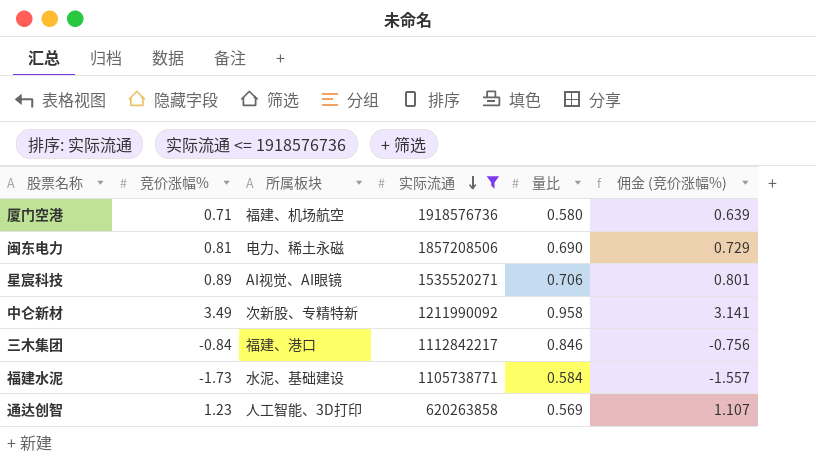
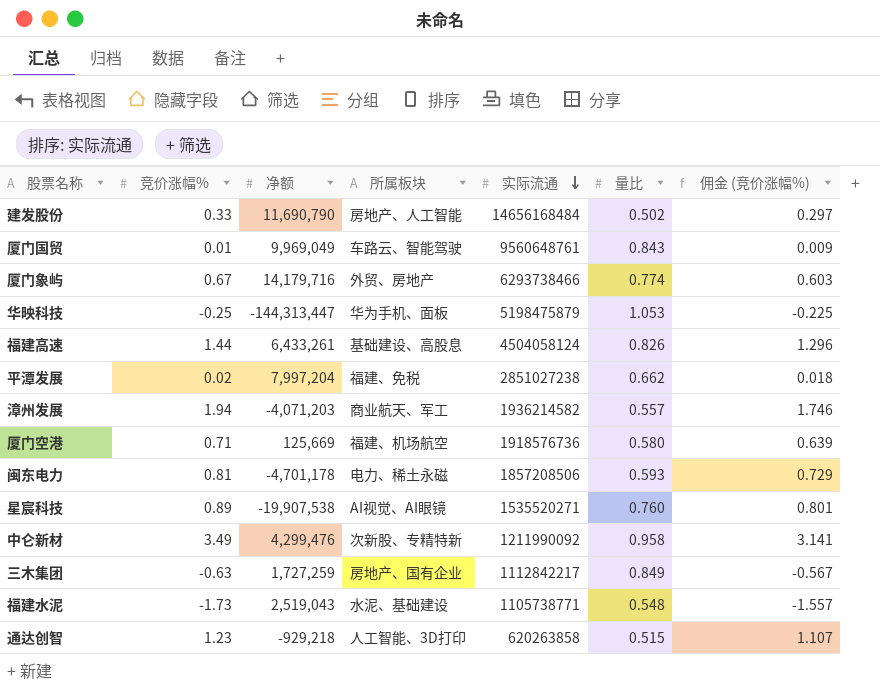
filter: 实际流通 <= 1918576736 -> none
column 净额 | position: none -> 3
闽东电力 | 量比: 0.690 -> 0.593
星宸科技 | 量比: 0.706 -> 0.760
三木集团 | 竞价涨幅%: -0.84 -> -0.63
三木集团 | 所属板块: 福建、港口 -> 房地产、国有企业
三木集团 | 量比: 0.846 -> 0.849
三木集团 | 佣金 (竞价涨幅%): -0.756 -> -0.567
福建水泥 | 量比: 0.584 -> 0.548
通达创智 | 量比: 0.569 -> 0.515

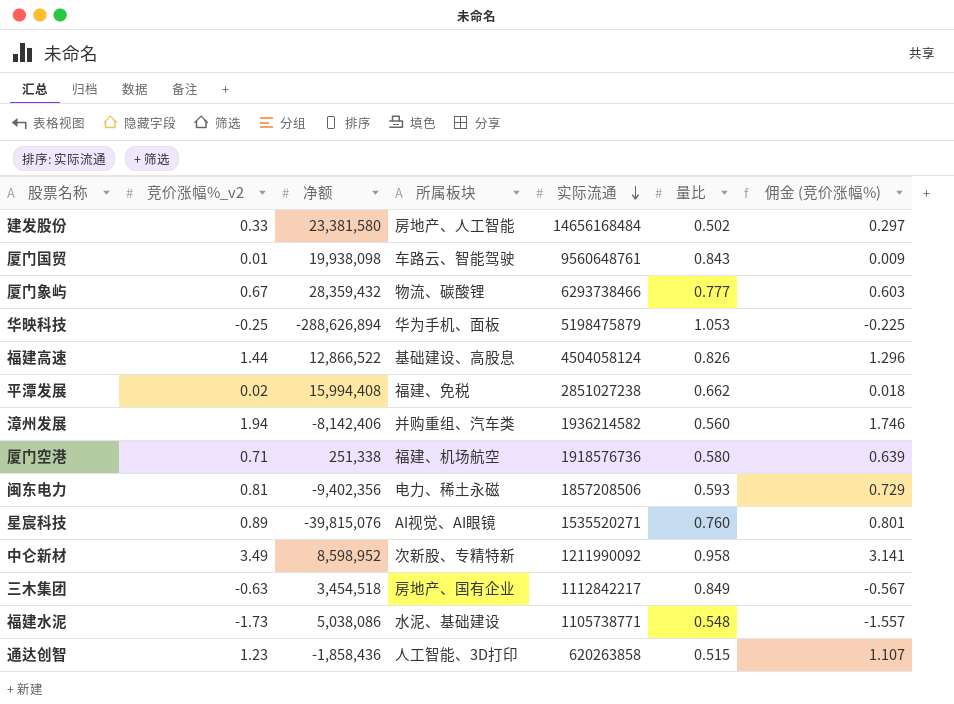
column name: 竞价涨幅% -> 竞价涨幅%_v2
建发股份 | 净额: 11,690,790 -> 23,381,580
厦门国贸 | 净额: 9,969,049 -> 19,938,098
厦门象屿 | 净额: 14,179,716 -> 28,359,432
厦门象屿 | 所属板块: 外贸、房地产 -> 物流、碳酸锂
厦门象屿 | 量比: 0.774 -> 0.777
华映科技 | 净额: -144,313,447 -> -288,626,894
福建高速 | 净额: 6,433,261 -> 12,866,522
平潭发展 | 净额: 7,997,204 -> 15,994,408
漳州发展 | 净额: -4,071,203 -> -8,142,406
漳州发展 | 所属板块: 商业航天、军工 -> 并购重组、汽车类
漳州发展 | 量比: 0.557 -> 0.560
厦门空港 | 净额: 125,669 -> 251,338
闽东电力 | 净额: -4,701,178 -> -9,402,356
星宸科技 | 净额: -19,907,538 -> -39,815,076
中仑新材 | 净额: 4,299,476 -> 8,598,952
三木集团 | 净额: 1,727,259 -> 3,454,518
福建水泥 | 净额: 2,519,043 -> 5,038,086
通达创智 | 净额: -929,218 -> -1,858,436

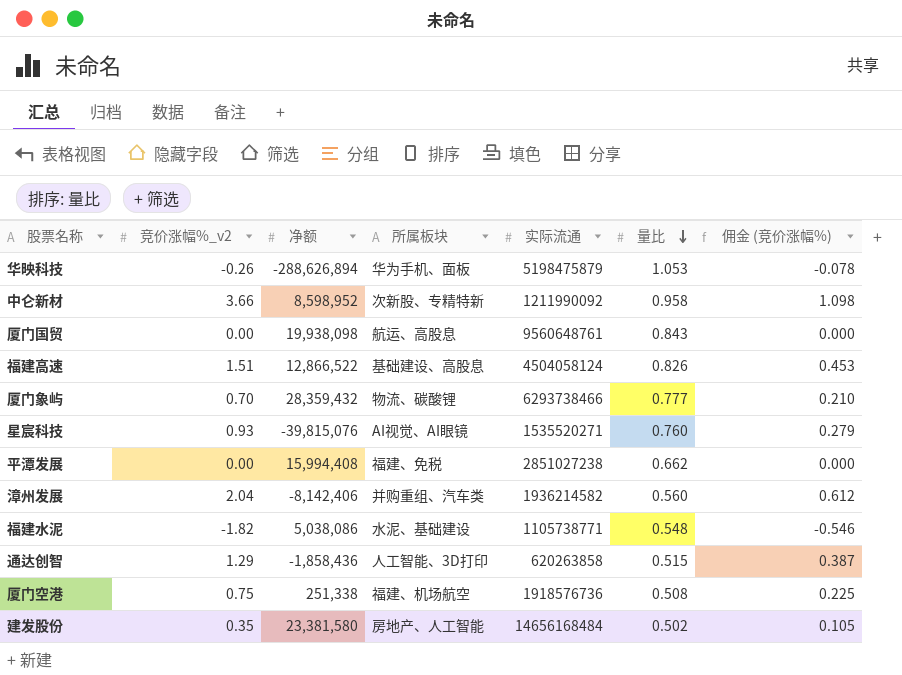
row order: 实际流通 descending -> 量比 descending
column 佣金 (竞价涨幅%) | formula: [竞价涨幅%_v2] * 0.9 -> [竞价涨幅%_v2] * 0.3
row 闽东电力: 0.81 | -9,402,356 | 电力、稀土永磁 | 1857208506 | 0.593 | 0.729 -> none
row 三木集团: -0.63 | 3,454,518 | 房地产、国有企业 | 1112842217 | 0.849 | -0.567 -> none
华映科技 | 竞价涨幅%_v2: -0.25 -> -0.26
中仑新材 | 竞价涨幅%_v2: 3.49 -> 3.66
厦门国贸 | 竞价涨幅%_v2: 0.01 -> 0.00
厦门国贸 | 所属板块: 车路云、智能驾驶 -> 航运、高股息
福建高速 | 竞价涨幅%_v2: 1.44 -> 1.51
厦门象屿 | 竞价涨幅%_v2: 0.67 -> 0.70
星宸科技 | 竞价涨幅%_v2: 0.89 -> 0.93
平潭发展 | 竞价涨幅%_v2: 0.02 -> 0.00
漳州发展 | 竞价涨幅%_v2: 1.94 -> 2.04
福建水泥 | 竞价涨幅%_v2: -1.73 -> -1.82
通达创智 | 竞价涨幅%_v2: 1.23 -> 1.29
厦门空港 | 竞价涨幅%_v2: 0.71 -> 0.75
厦门空港 | 量比: 0.580 -> 0.508
建发股份 | 竞价涨幅%_v2: 0.33 -> 0.35

